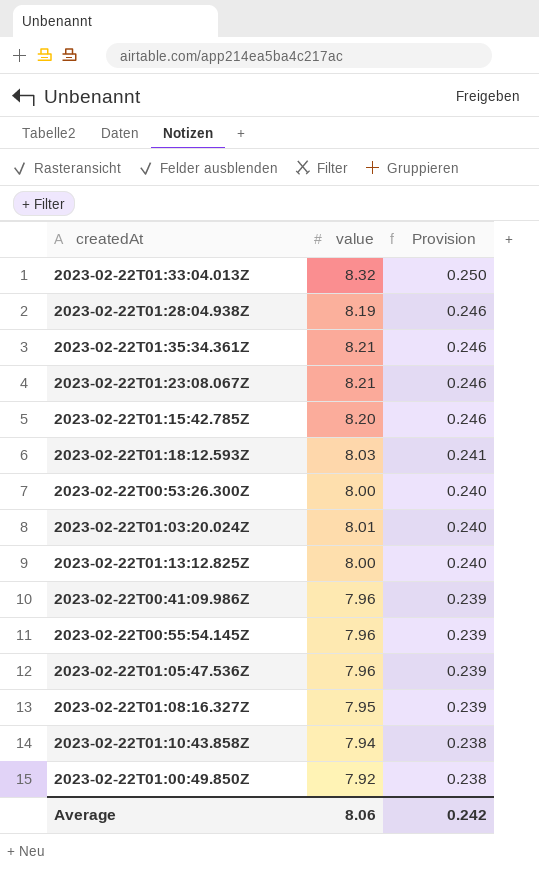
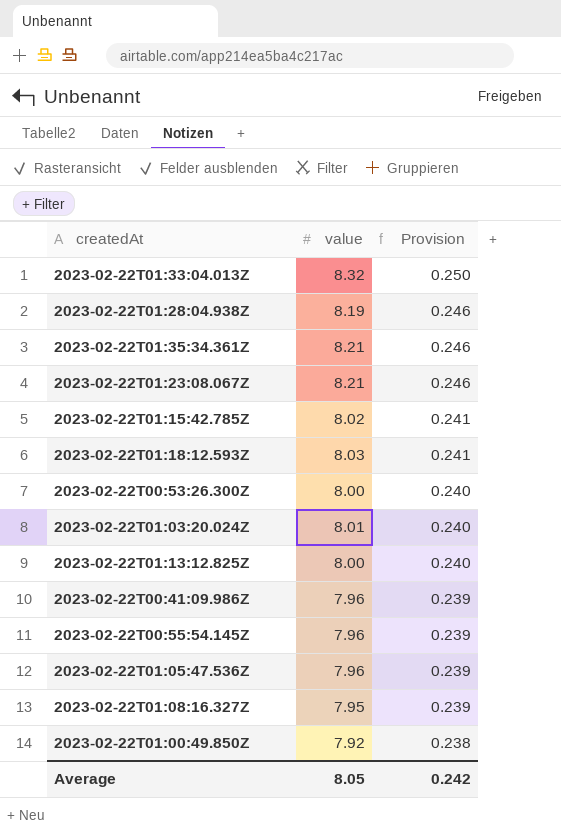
row 2023-02-22T01:10:43.858Z: 7.94 | 0.238 -> none
2023-02-22T01:15:42.785Z | value: 8.20 -> 8.02
2023-02-22T01:15:42.785Z | Provision: 0.246 -> 0.241
Average | value: 8.06 -> 8.05

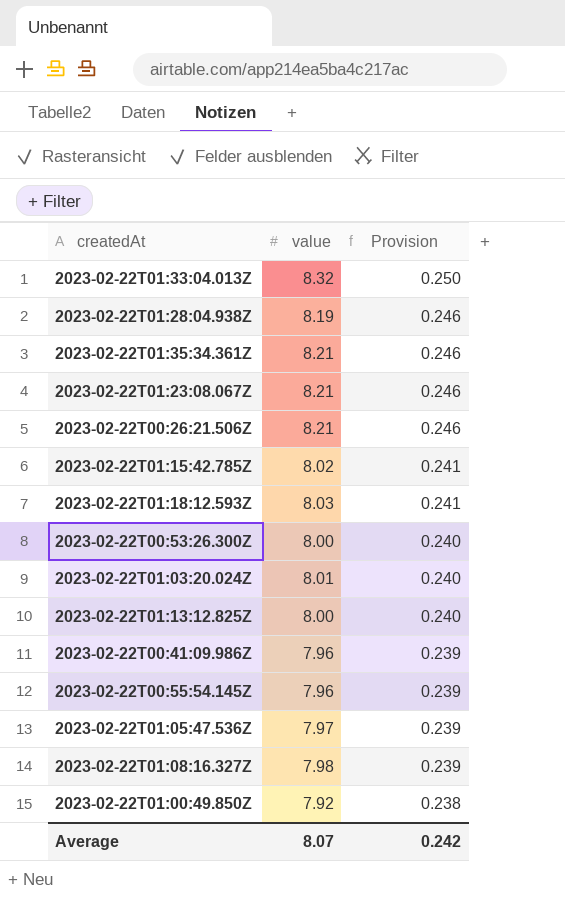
row 2023-02-22T00:26:21.506Z: none -> 8.21 | 0.246
2023-02-22T01:05:47.536Z | value: 7.96 -> 7.97
2023-02-22T01:08:16.327Z | value: 7.95 -> 7.98
Average | value: 8.05 -> 8.07

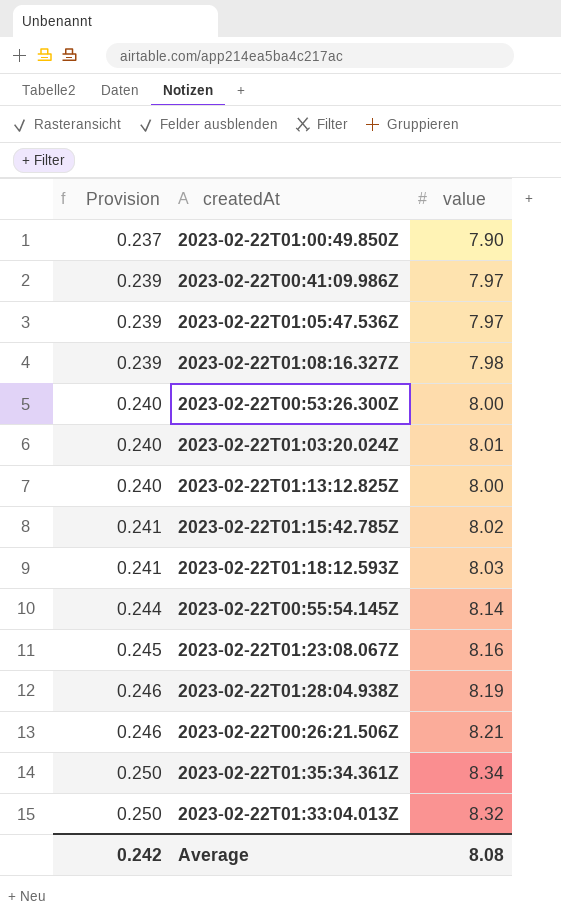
row order: Provision descending -> Provision ascending
column Provision | position: 3 -> 1
2023-02-22T01:00:49.850Z | Provision: 0.238 -> 0.237
2023-02-22T01:00:49.850Z | value: 7.92 -> 7.90
2023-02-22T00:41:09.986Z | value: 7.96 -> 7.97
2023-02-22T00:55:54.145Z | Provision: 0.239 -> 0.244
2023-02-22T00:55:54.145Z | value: 7.96 -> 8.14
2023-02-22T01:23:08.067Z | Provision: 0.246 -> 0.245
2023-02-22T01:23:08.067Z | value: 8.21 -> 8.16
2023-02-22T01:35:34.361Z | Provision: 0.246 -> 0.250
2023-02-22T01:35:34.361Z | value: 8.21 -> 8.34
Average | value: 8.07 -> 8.08

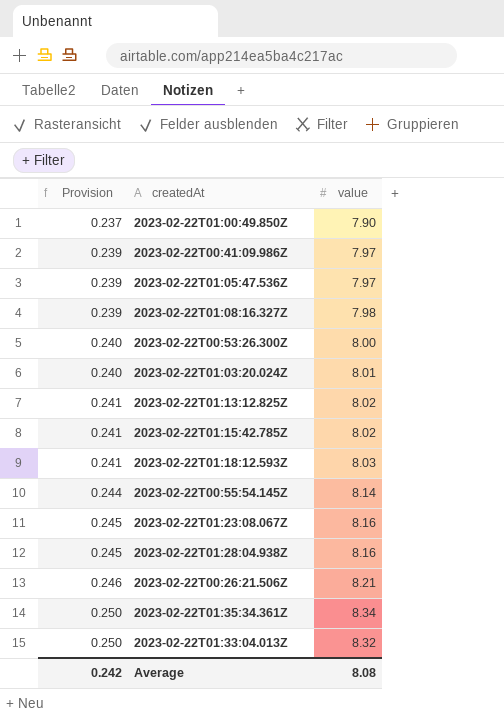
2023-02-22T01:13:12.825Z | Provision: 0.240 -> 0.241
2023-02-22T01:13:12.825Z | value: 8.00 -> 8.02
2023-02-22T01:28:04.938Z | Provision: 0.246 -> 0.245
2023-02-22T01:28:04.938Z | value: 8.19 -> 8.16

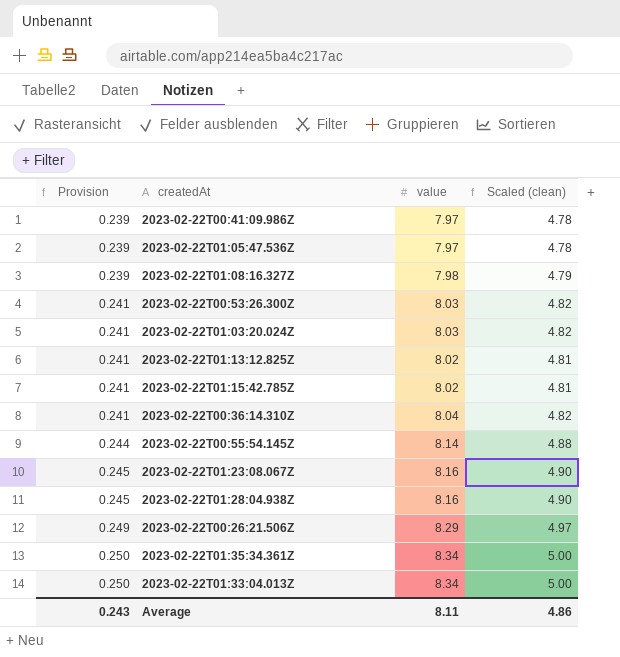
column Scaled (clean) | formula: none -> [value] * 0.6
row 2023-02-22T01:00:49.850Z: 0.237 | 7.90 -> none
row 2023-02-22T01:18:12.593Z: 0.241 | 8.03 -> none
2023-02-22T00:53:26.300Z | Provision: 0.240 -> 0.241
2023-02-22T00:53:26.300Z | value: 8.00 -> 8.03
2023-02-22T01:03:20.024Z | Provision: 0.240 -> 0.241
2023-02-22T01:03:20.024Z | value: 8.01 -> 8.03
row 2023-02-22T00:36:14.310Z: none -> 0.241 | 8.04 | 4.82
2023-02-22T00:26:21.506Z | Provision: 0.246 -> 0.249
2023-02-22T00:26:21.506Z | value: 8.21 -> 8.29
2023-02-22T01:33:04.013Z | value: 8.32 -> 8.34
Average | Provision: 0.242 -> 0.243
Average | value: 8.08 -> 8.11

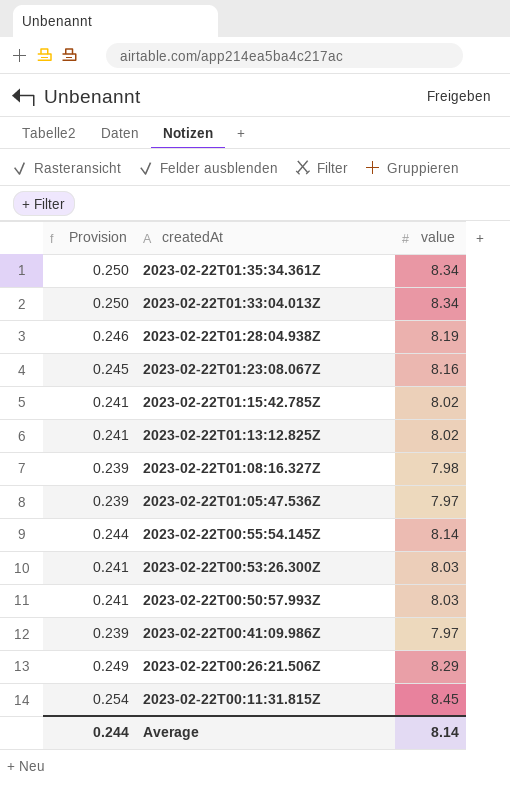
row order: Provision ascending -> createdAt descending
column Scaled (clean) | formula: [value] * 0.6 -> none
row 2023-02-22T01:03:20.024Z: 0.241 | 8.03 | 4.82 -> none
row 2023-02-22T00:36:14.310Z: 0.241 | 8.04 | 4.82 -> none
2023-02-22T01:28:04.938Z | Provision: 0.245 -> 0.246
2023-02-22T01:28:04.938Z | value: 8.16 -> 8.19
row 2023-02-22T00:50:57.993Z: none -> 0.241 | 8.03
row 2023-02-22T00:11:31.815Z: none -> 0.254 | 8.45
Average | Provision: 0.243 -> 0.244
Average | value: 8.11 -> 8.14

